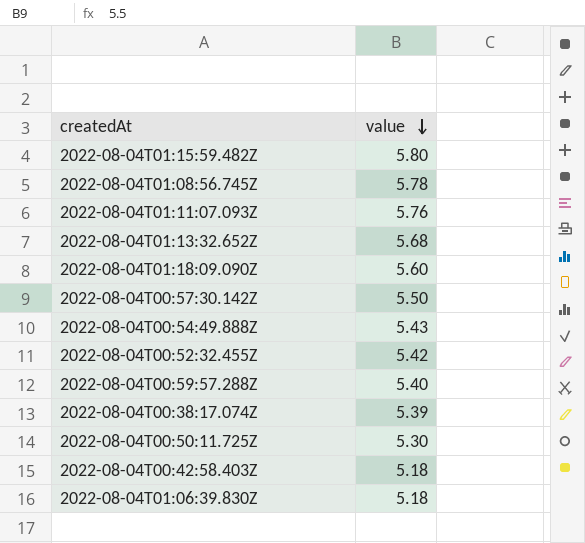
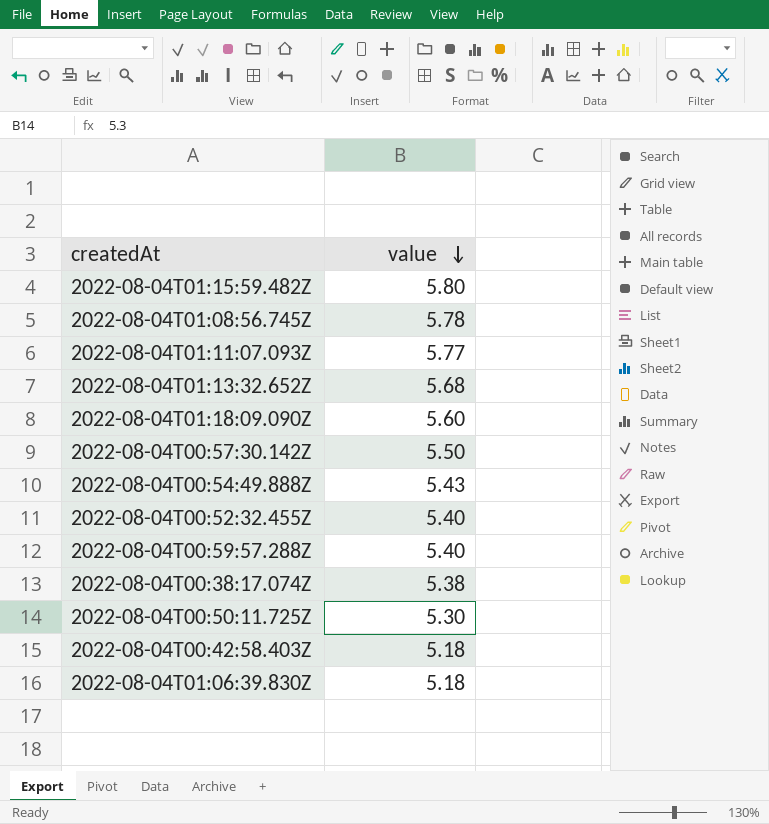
2022-08-04T01:11:07.093Z | value: 5.76 -> 5.77
2022-08-04T00:52:32.455Z | value: 5.42 -> 5.40
2022-08-04T00:38:17.074Z | value: 5.39 -> 5.38

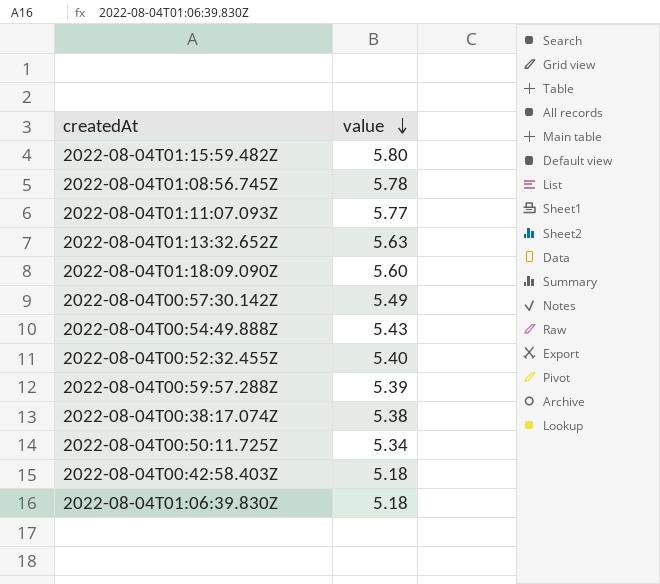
2022-08-04T01:13:32.652Z | value: 5.68 -> 5.63
2022-08-04T00:57:30.142Z | value: 5.50 -> 5.49
2022-08-04T00:59:57.288Z | value: 5.40 -> 5.39
2022-08-04T00:50:11.725Z | value: 5.30 -> 5.34

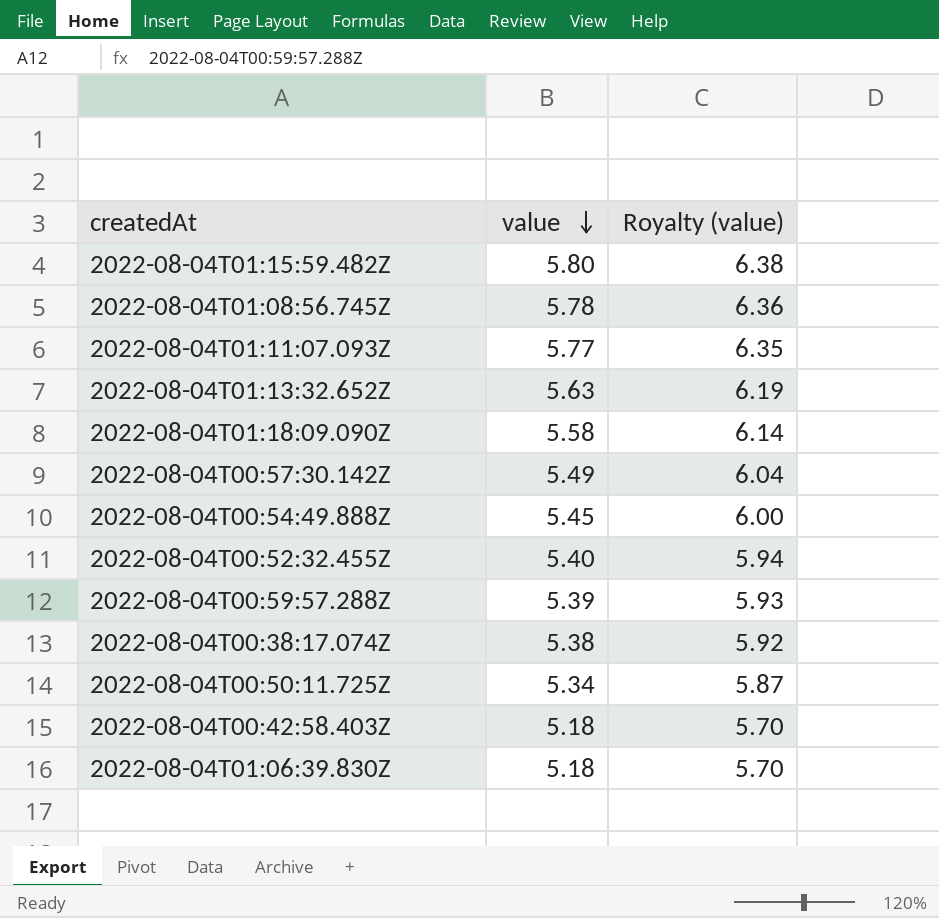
column Royalty (value) | formula: none -> [value] * 1.1
2022-08-04T01:18:09.090Z | value: 5.60 -> 5.58
2022-08-04T00:54:49.888Z | value: 5.43 -> 5.45

